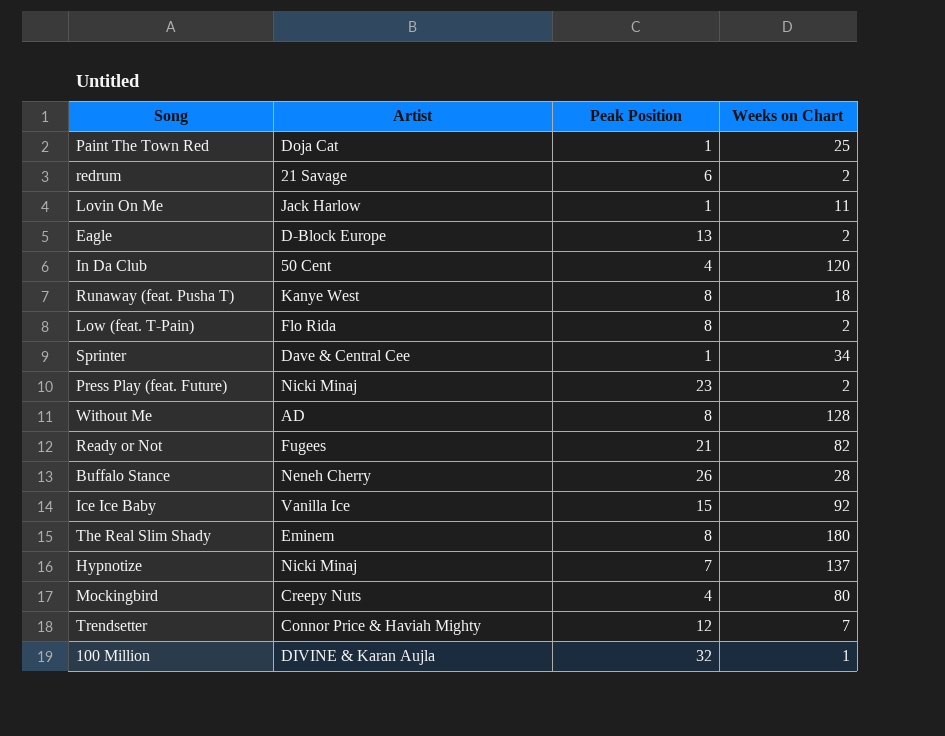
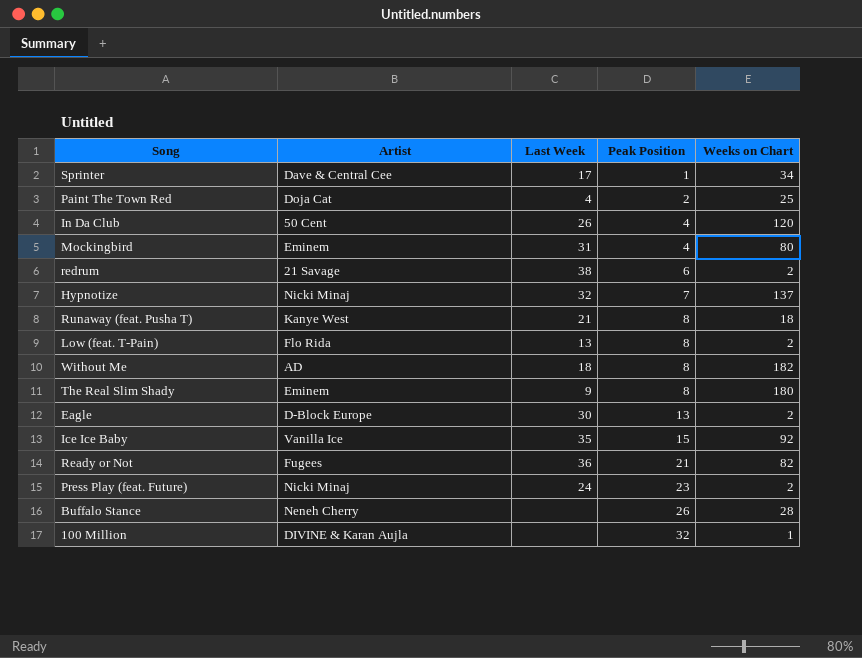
row order: none -> Peak Position ascending
column Last Week | position: none -> 3
row Lovin On Me: Jack Harlow | 1 | 11 -> none
row Trendsetter: Connor Price & Haviah Mighty | 12 | 7 -> none
Paint The Town Red | Peak Position: 1 -> 2
Mockingbird | Artist: Creepy Nuts -> Eminem
Without Me | Weeks on Chart: 128 -> 182

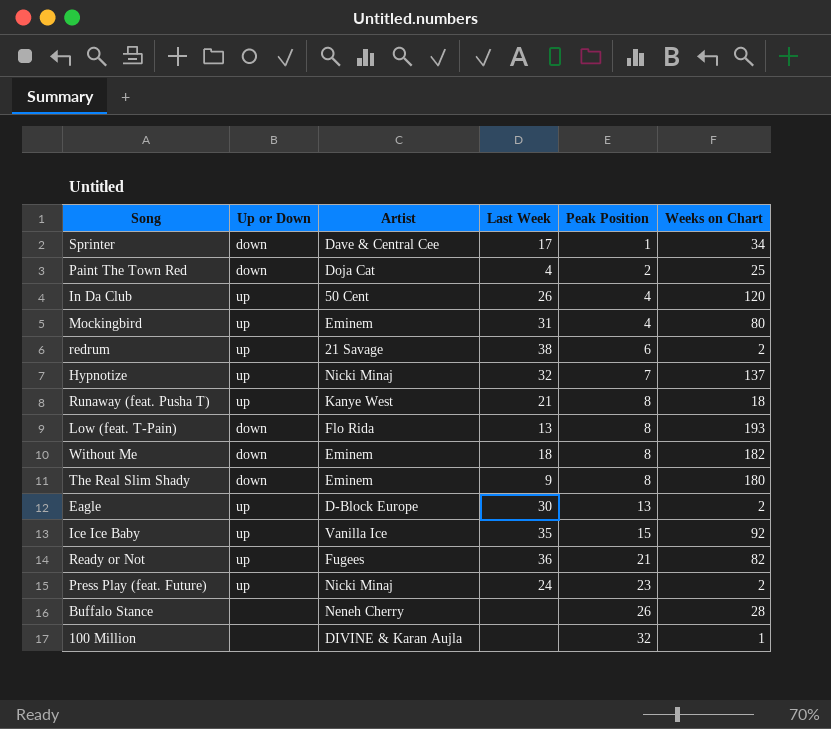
column Up or Down | position: none -> 2
Low (feat. T-Pain) | Weeks on Chart: 2 -> 193
Without Me | Artist: AD -> Eminem

